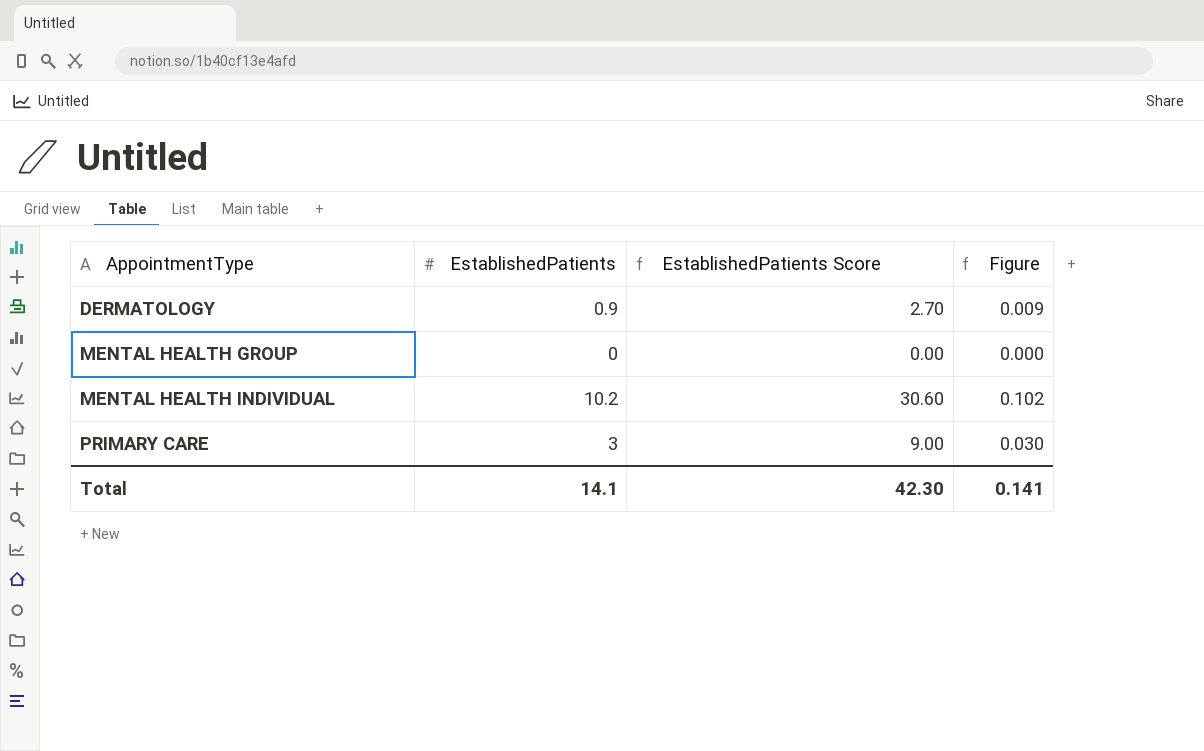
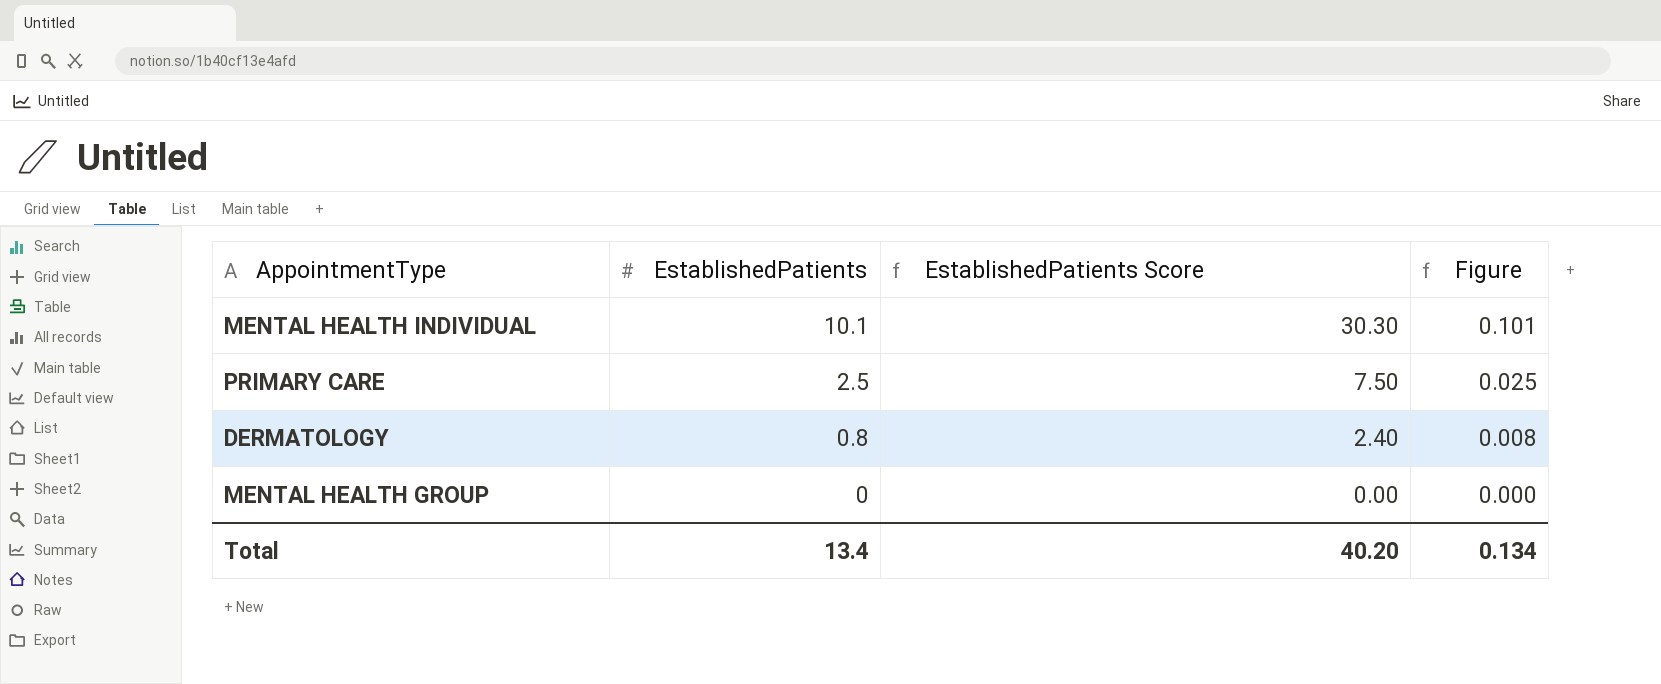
row order: AppointmentType ascending -> EstablishedPatients descending
MENTAL HEALTH INDIVIDUAL | EstablishedPatients: 10.2 -> 10.1
MENTAL HEALTH INDIVIDUAL | EstablishedPatients Score: 30.60 -> 30.30
MENTAL HEALTH INDIVIDUAL | Figure: 0.102 -> 0.101
PRIMARY CARE | EstablishedPatients: 3 -> 2.5
PRIMARY CARE | EstablishedPatients Score: 9.00 -> 7.50
PRIMARY CARE | Figure: 0.030 -> 0.025
DERMATOLOGY | EstablishedPatients: 0.9 -> 0.8
DERMATOLOGY | EstablishedPatients Score: 2.70 -> 2.40
DERMATOLOGY | Figure: 0.009 -> 0.008
Total | EstablishedPatients: 14.1 -> 13.4
Total | EstablishedPatients Score: 42.30 -> 40.20
Total | Figure: 0.141 -> 0.134

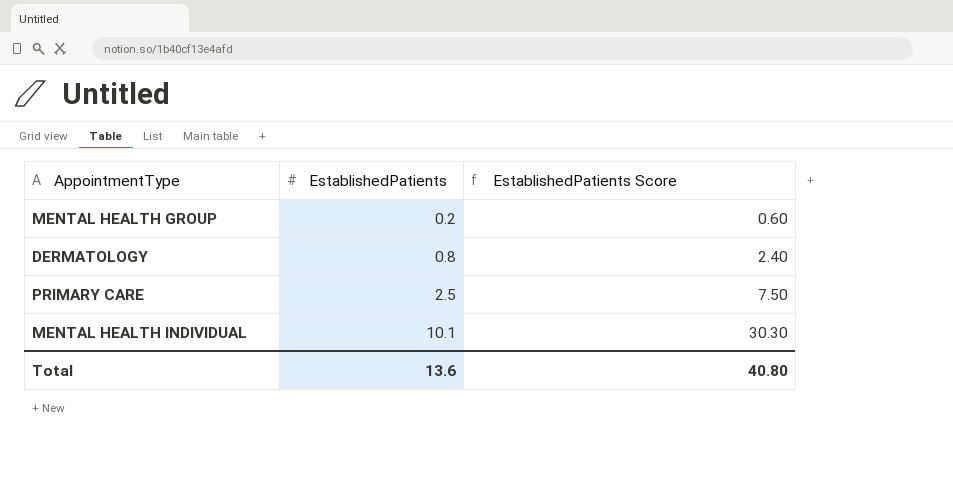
row order: EstablishedPatients descending -> EstablishedPatients ascending
column Figure | formula: [EstablishedPatients] * 0.01 -> none
MENTAL HEALTH GROUP | EstablishedPatients: 0 -> 0.2
MENTAL HEALTH GROUP | EstablishedPatients Score: 0.00 -> 0.60
Total | EstablishedPatients: 13.4 -> 13.6
Total | EstablishedPatients Score: 40.20 -> 40.80

